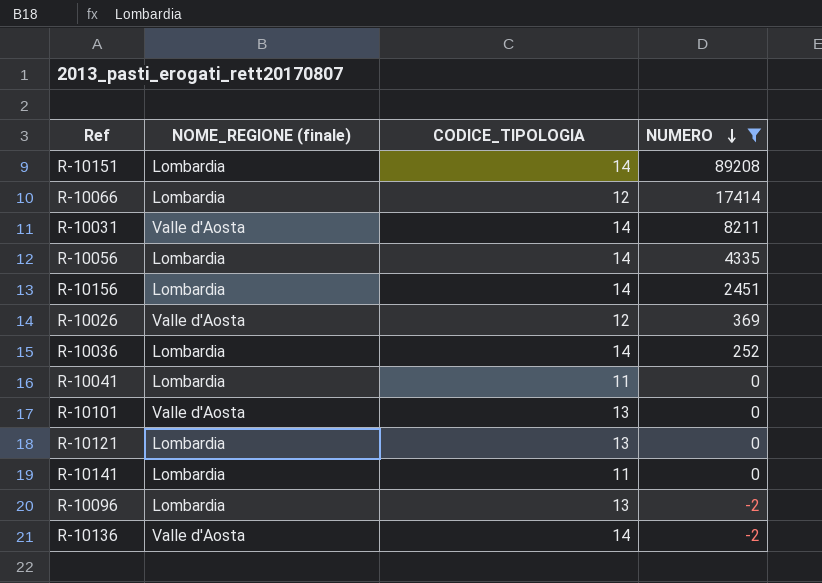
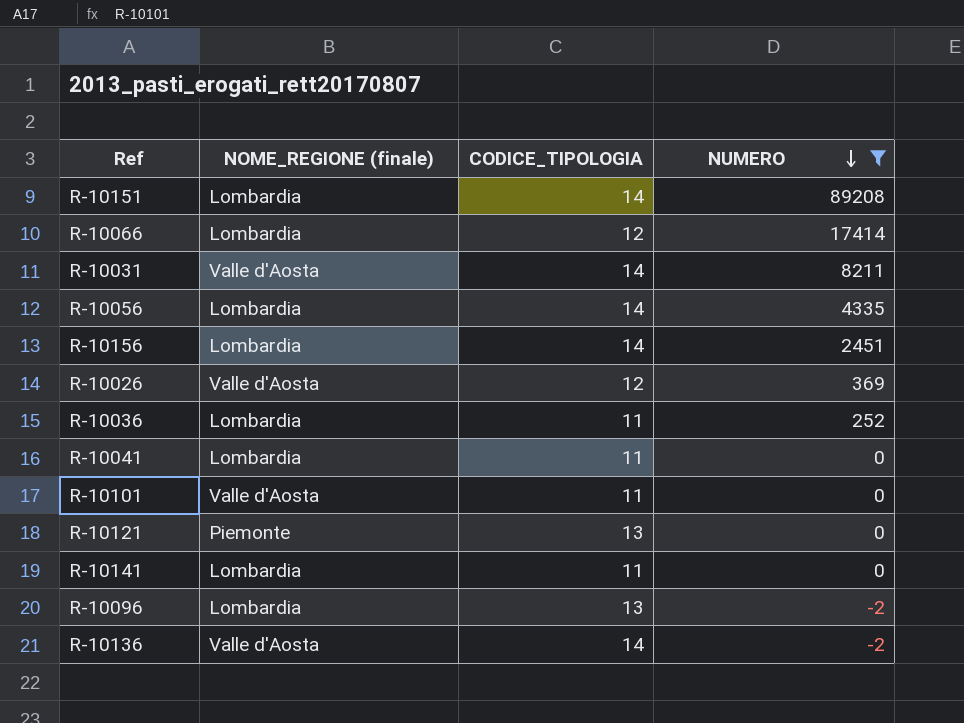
R-10036 | CODICE_TIPOLOGIA: 14 -> 11
R-10101 | CODICE_TIPOLOGIA: 13 -> 11
R-10121 | NOME_REGIONE (finale): Lombardia -> Piemonte

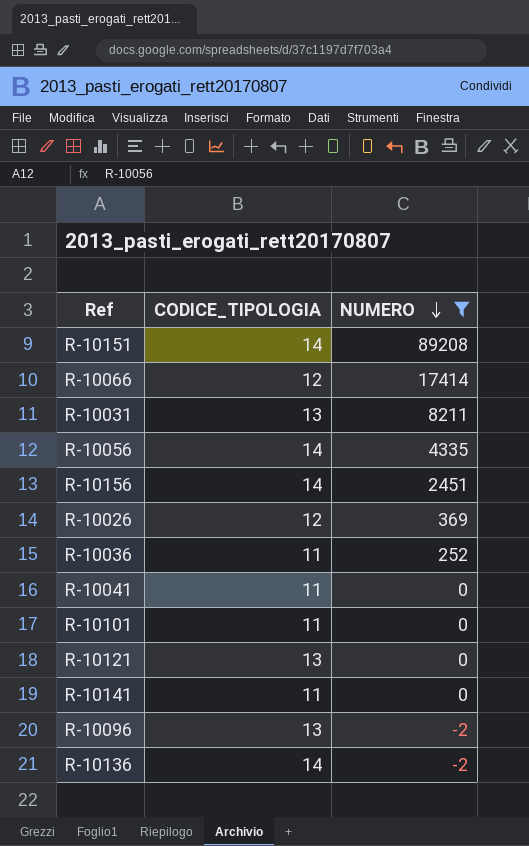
column NOME_REGIONE (finale) | position: 2 -> none
R-10031 | CODICE_TIPOLOGIA: 14 -> 13

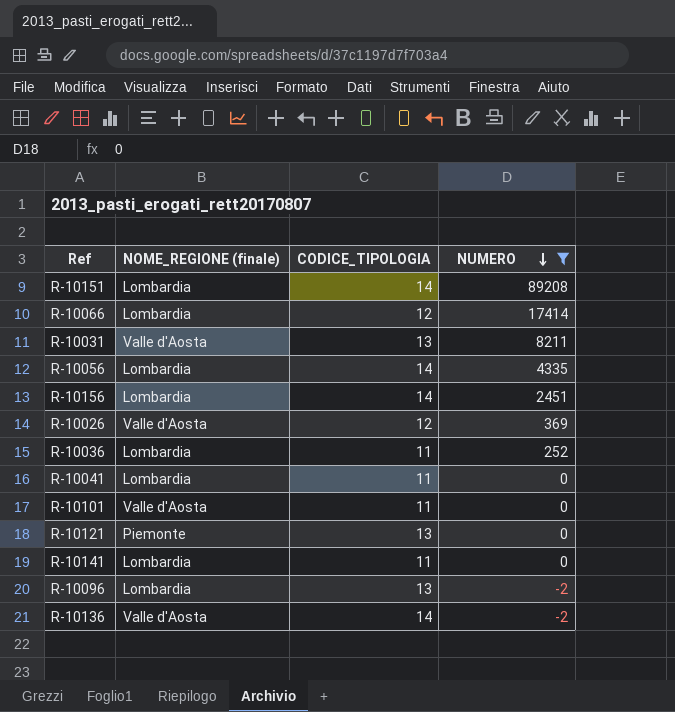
column NOME_REGIONE (finale) | position: none -> 2

